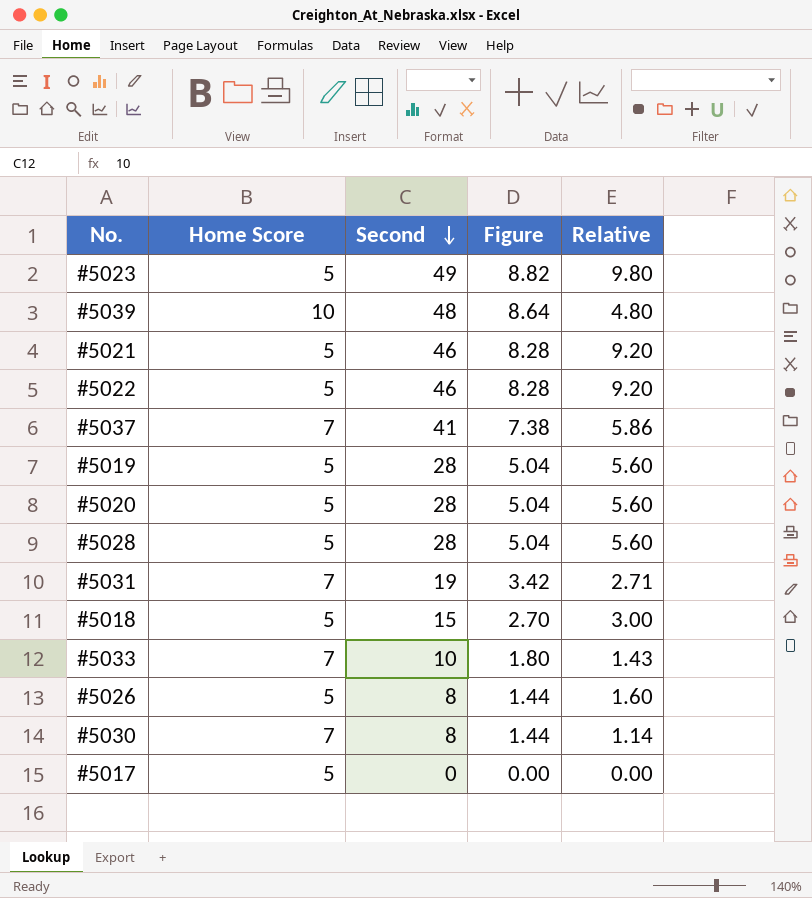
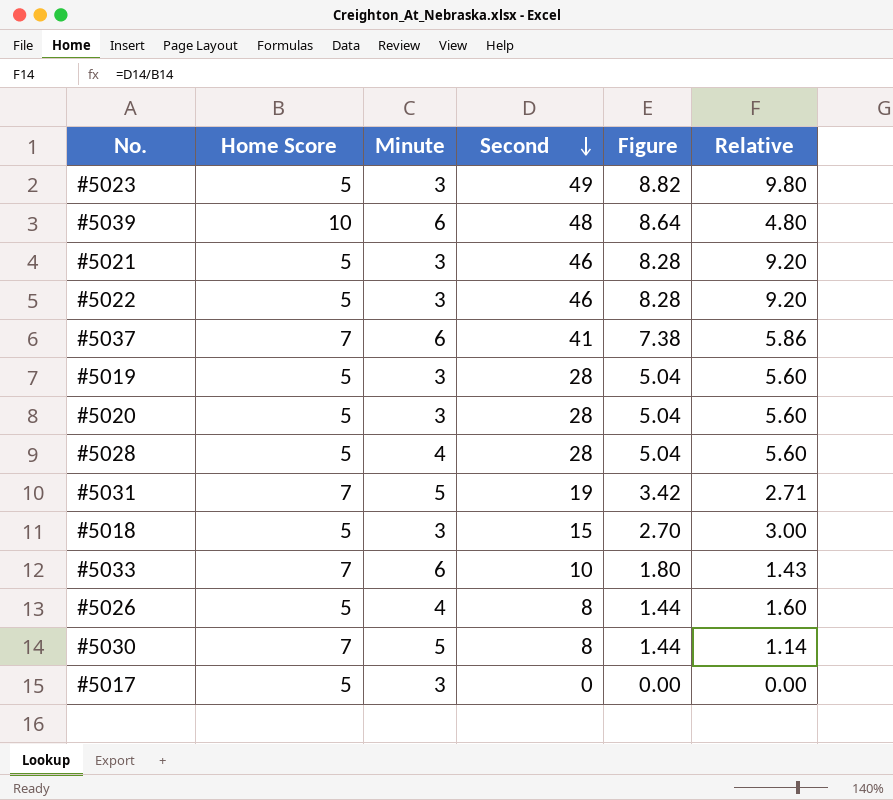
column Minute | position: none -> 3

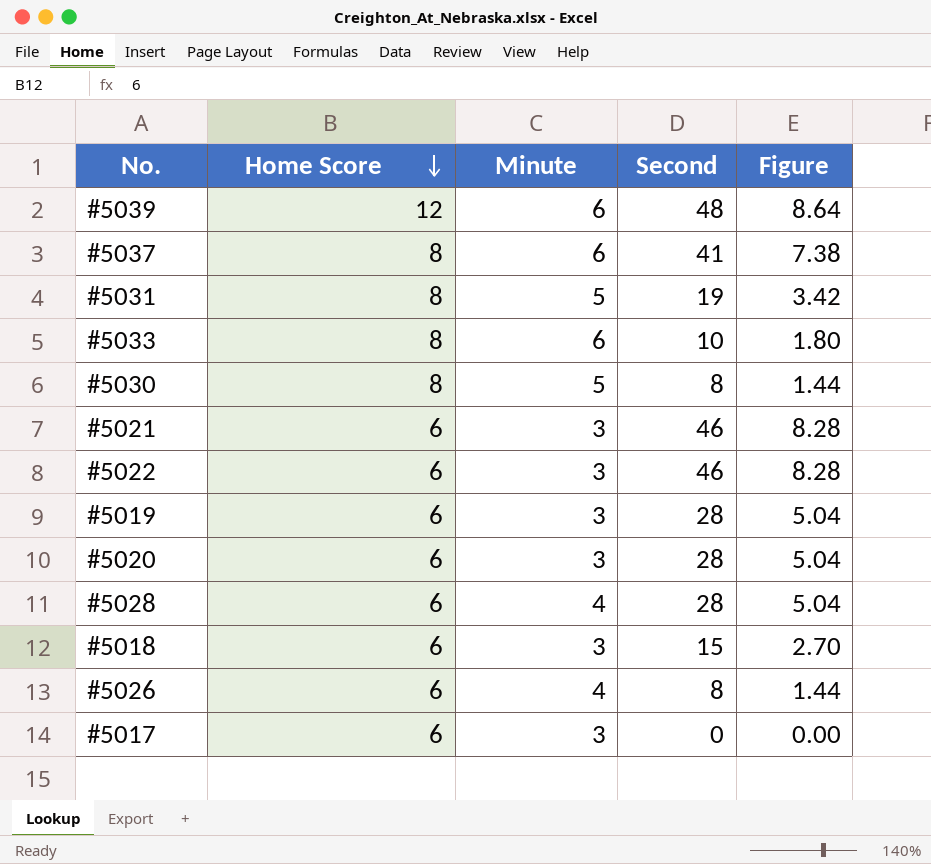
row order: Second descending -> Home Score descending
column Relative | formula: [Second] / [Home Score] -> none
row #5023: 5 | 3 | 49 | 8.82 | 9.80 -> none
#5039 | Home Score: 10 -> 12
#5037 | Home Score: 7 -> 8
#5031 | Home Score: 7 -> 8
#5033 | Home Score: 7 -> 8
#5030 | Home Score: 7 -> 8
#5021 | Home Score: 5 -> 6
#5022 | Home Score: 5 -> 6
#5019 | Home Score: 5 -> 6
#5020 | Home Score: 5 -> 6
#5028 | Home Score: 5 -> 6
#5018 | Home Score: 5 -> 6
#5026 | Home Score: 5 -> 6
#5017 | Home Score: 5 -> 6

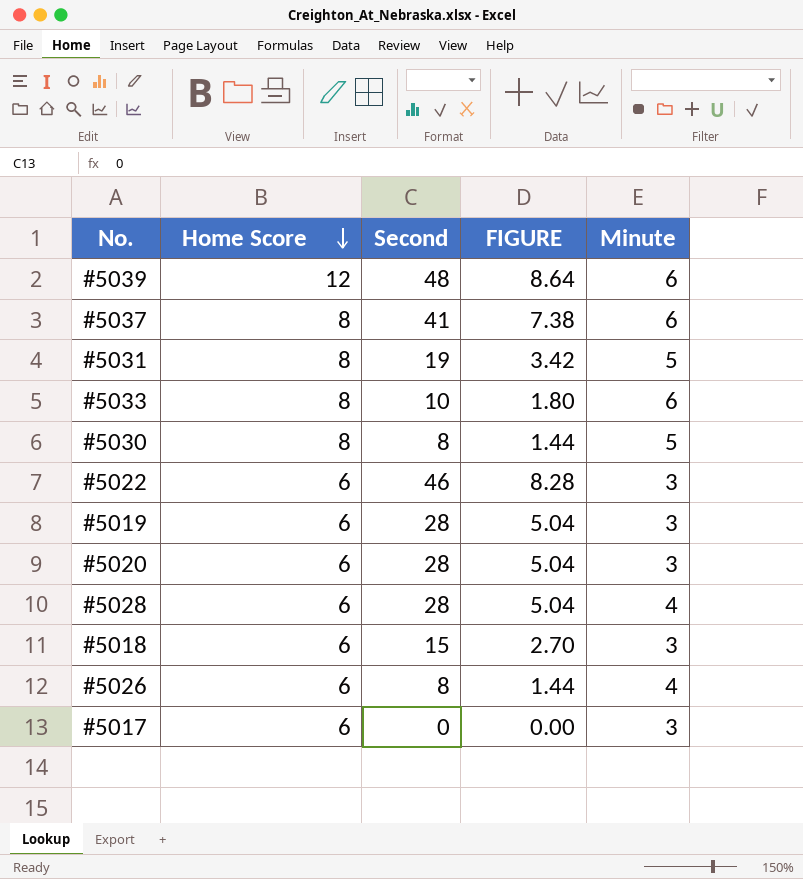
column name: Figure -> FIGURE
column Minute | position: 3 -> 5
row #5021: 6 | 3 | 46 | 8.28 -> none

